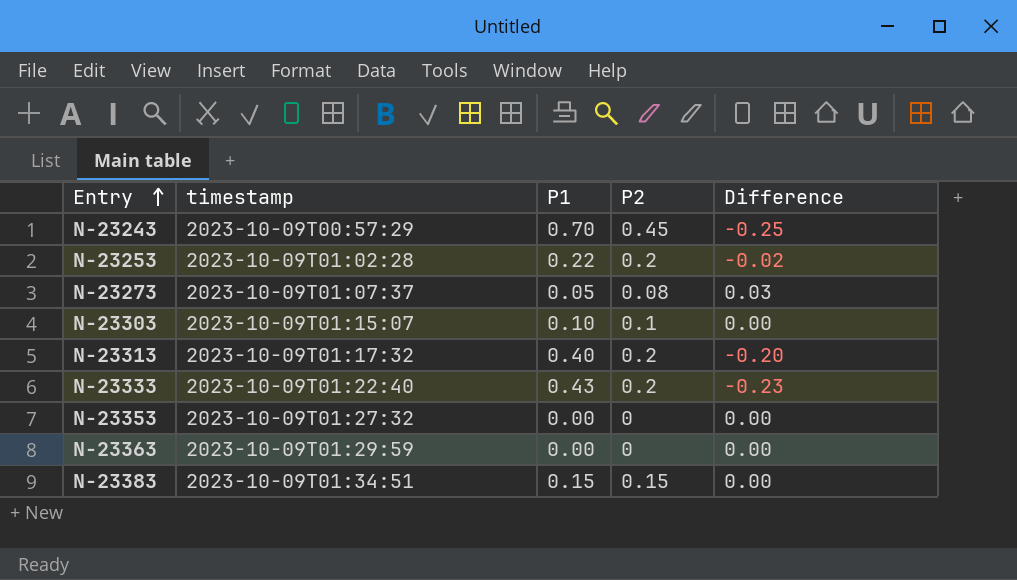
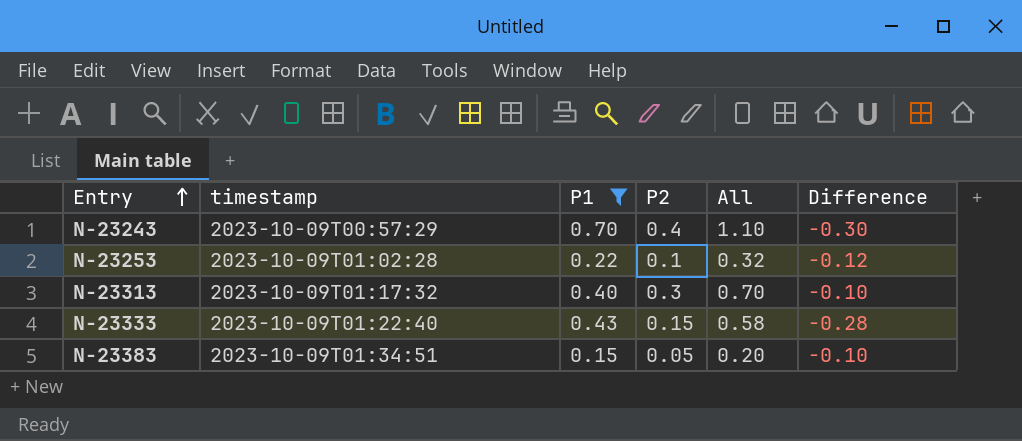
filter: none -> P1 >= 0.15
column All | formula: none -> [P1] + [P2]
N-23243 | P2: 0.45 -> 0.4
N-23243 | Difference: -0.25 -> -0.30
N-23253 | P2: 0.2 -> 0.1
N-23253 | Difference: -0.02 -> -0.12
N-23313 | P2: 0.2 -> 0.3
N-23313 | Difference: -0.20 -> -0.10
N-23333 | P2: 0.2 -> 0.15
N-23333 | Difference: -0.23 -> -0.28
N-23383 | P2: 0.15 -> 0.05
N-23383 | Difference: 0.00 -> -0.10

